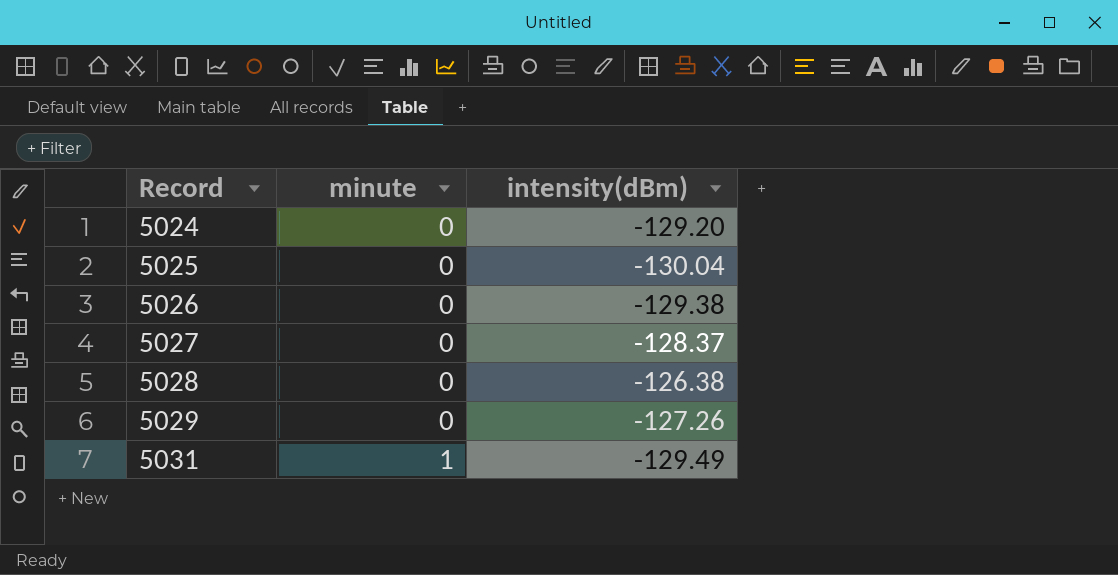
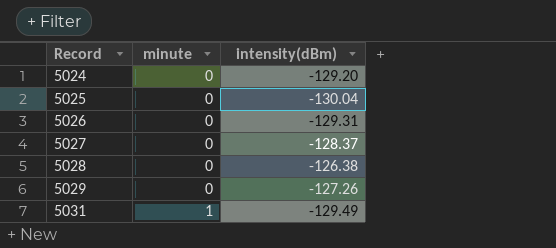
5026 | intensity(dBm): -129.38 -> -129.31

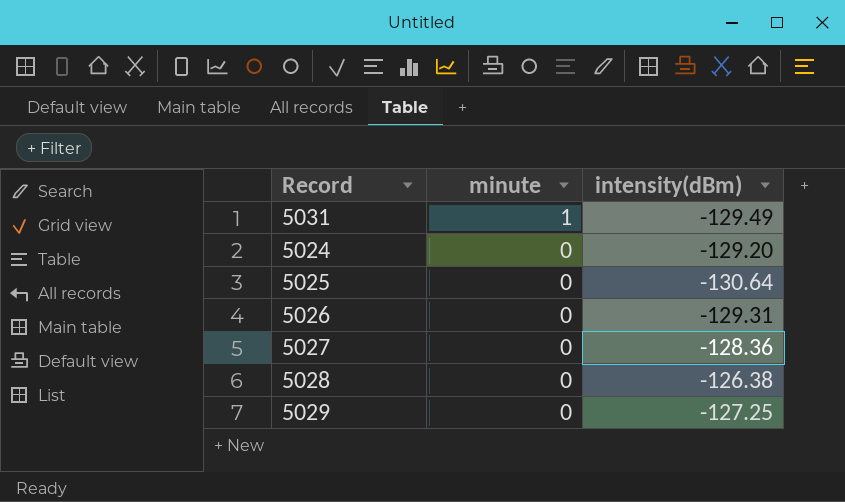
row order: Record ascending -> minute descending
5025 | intensity(dBm): -130.04 -> -130.64
5027 | intensity(dBm): -128.37 -> -128.36
5029 | intensity(dBm): -127.26 -> -127.25

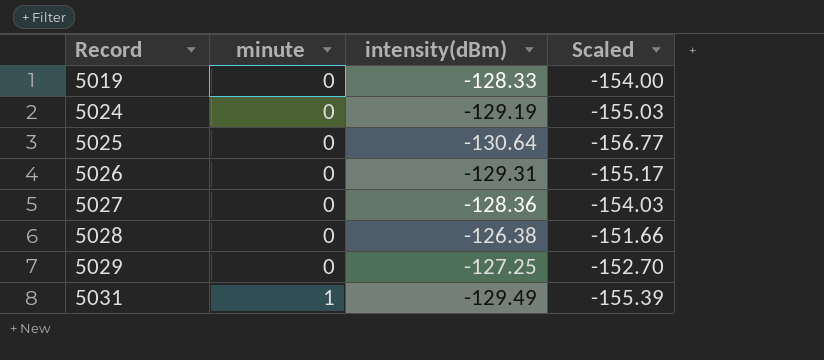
row order: minute descending -> Record ascending
column Scaled | formula: none -> [intensity(dBm)] * 1.2
row 5019: none -> 0 | -128.33 | -154.00
5024 | intensity(dBm): -129.20 -> -129.19

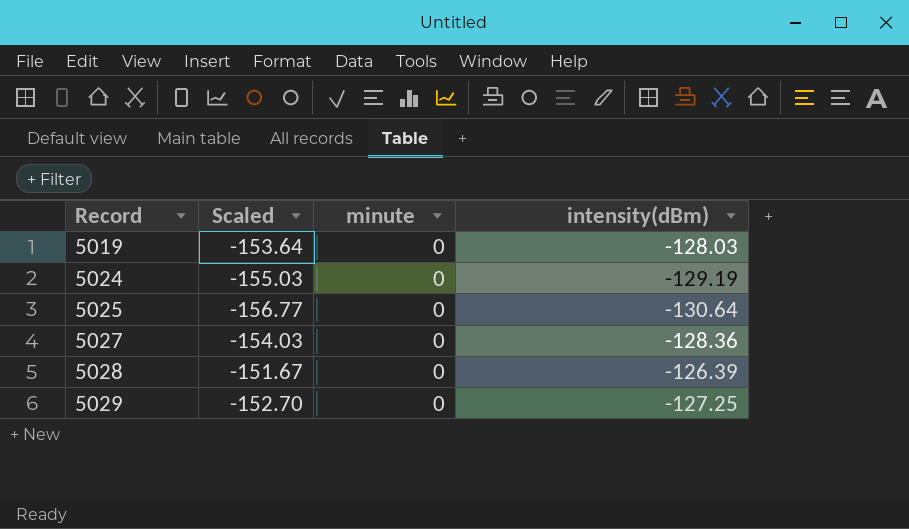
column Scaled | position: 4 -> 2
row 5026: 0 | -129.31 | -155.17 -> none
row 5031: 1 | -129.49 | -155.39 -> none
5019 | Scaled: -154.00 -> -153.64
5019 | intensity(dBm): -128.33 -> -128.03
5028 | Scaled: -151.66 -> -151.67
5028 | intensity(dBm): -126.38 -> -126.39

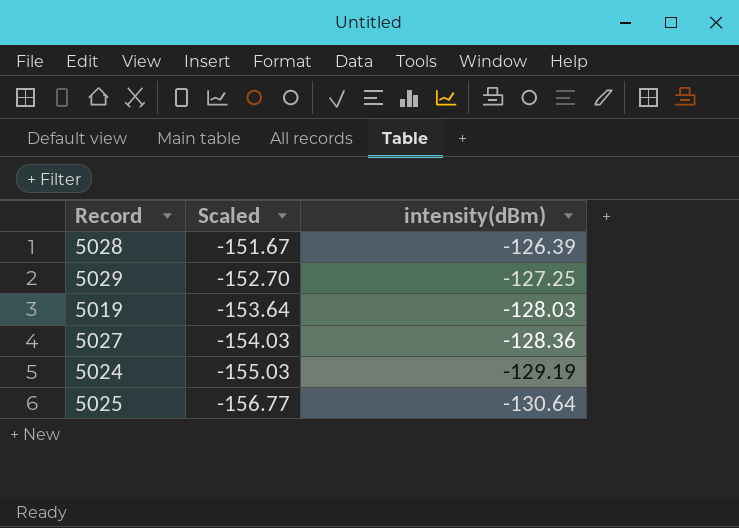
row order: Record ascending -> Scaled descending
column minute | position: 3 -> none

